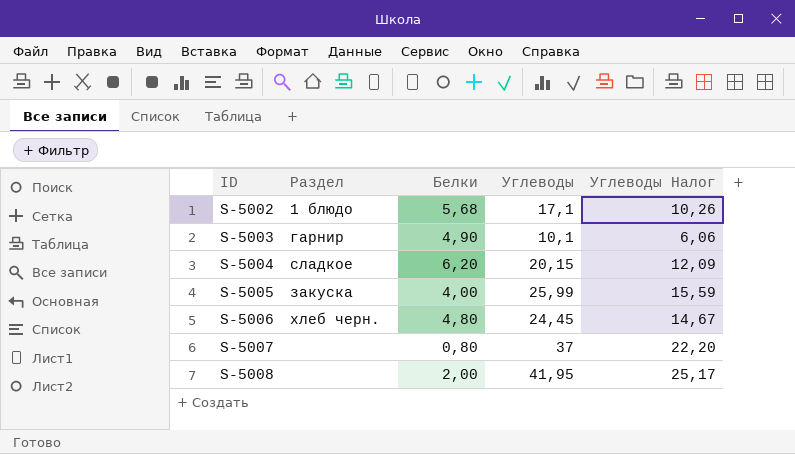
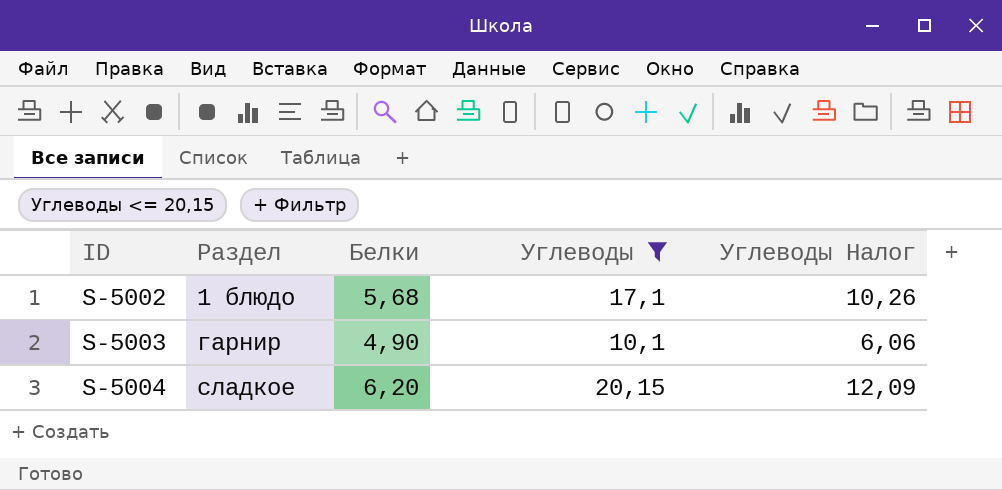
filter: none -> Углеводы <= 20,15

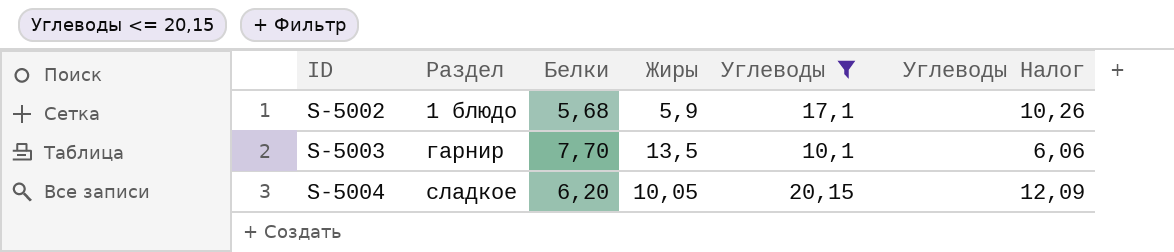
column Жиры | position: none -> 4
S-5003 | Белки: 4,90 -> 7,70

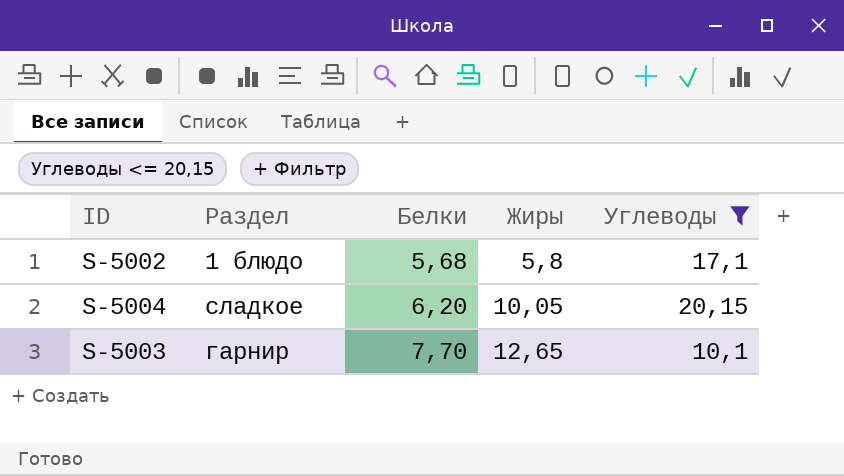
row order: ID ascending -> Белки ascending
column Углеводы Налог | formula: [Углеводы] * 0,6 -> none
S-5002 | Жиры: 5,9 -> 5,8
S-5003 | Жиры: 13,5 -> 12,65

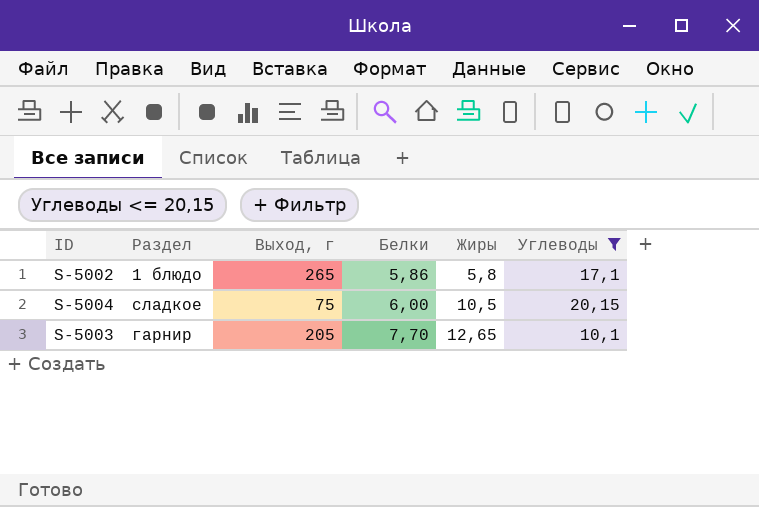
column Выход, г | position: none -> 3
S-5002 | Белки: 5,68 -> 5,86
S-5004 | Белки: 6,20 -> 6,00
S-5004 | Жиры: 10,05 -> 10,5

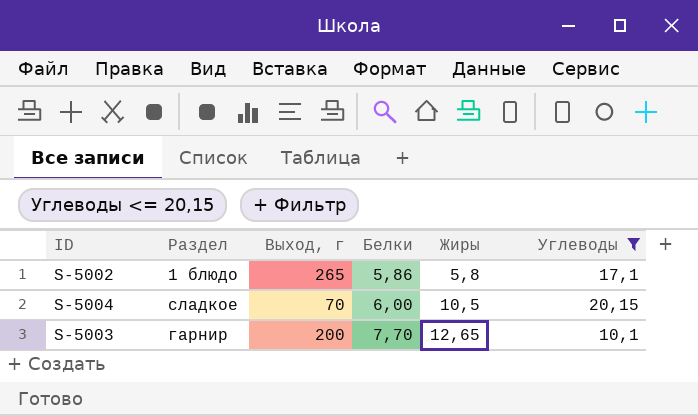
S-5004 | Выход, г: 75 -> 70
S-5003 | Выход, г: 205 -> 200

